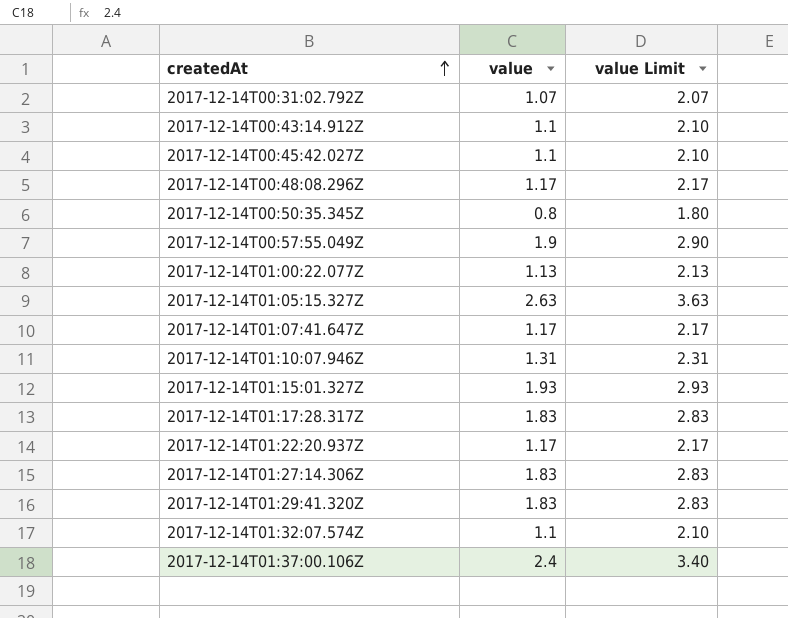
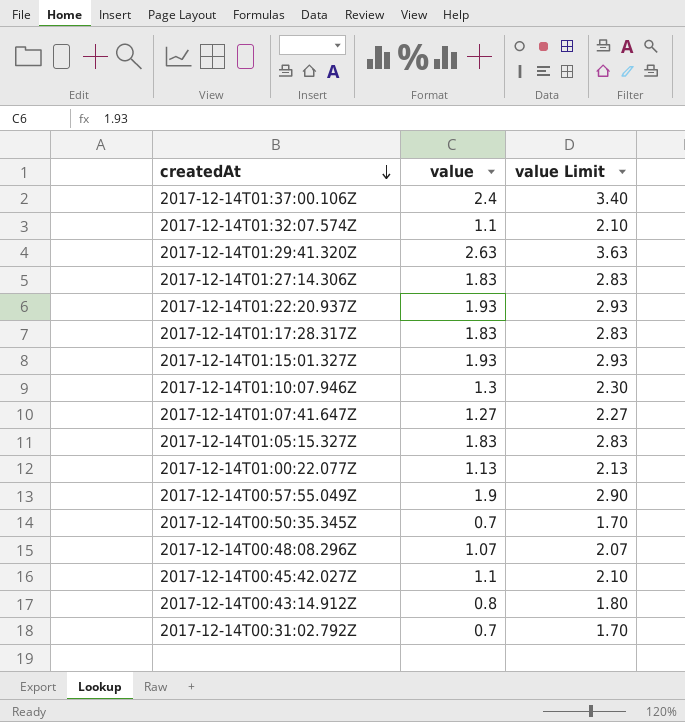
row order: createdAt ascending -> createdAt descending
2017-12-14T01:29:41.320Z | value: 1.83 -> 2.63
2017-12-14T01:29:41.320Z | value Limit: 2.83 -> 3.63
2017-12-14T01:22:20.937Z | value: 1.17 -> 1.93
2017-12-14T01:22:20.937Z | value Limit: 2.17 -> 2.93
2017-12-14T01:10:07.946Z | value: 1.31 -> 1.3
2017-12-14T01:10:07.946Z | value Limit: 2.31 -> 2.30
2017-12-14T01:07:41.647Z | value: 1.17 -> 1.27
2017-12-14T01:07:41.647Z | value Limit: 2.17 -> 2.27
2017-12-14T01:05:15.327Z | value: 2.63 -> 1.83
2017-12-14T01:05:15.327Z | value Limit: 3.63 -> 2.83
2017-12-14T00:50:35.345Z | value: 0.8 -> 0.7
2017-12-14T00:50:35.345Z | value Limit: 1.80 -> 1.70
2017-12-14T00:48:08.296Z | value: 1.17 -> 1.07
2017-12-14T00:48:08.296Z | value Limit: 2.17 -> 2.07
2017-12-14T00:43:14.912Z | value: 1.1 -> 0.8
2017-12-14T00:43:14.912Z | value Limit: 2.10 -> 1.80
2017-12-14T00:31:02.792Z | value: 1.07 -> 0.7
2017-12-14T00:31:02.792Z | value Limit: 2.07 -> 1.70

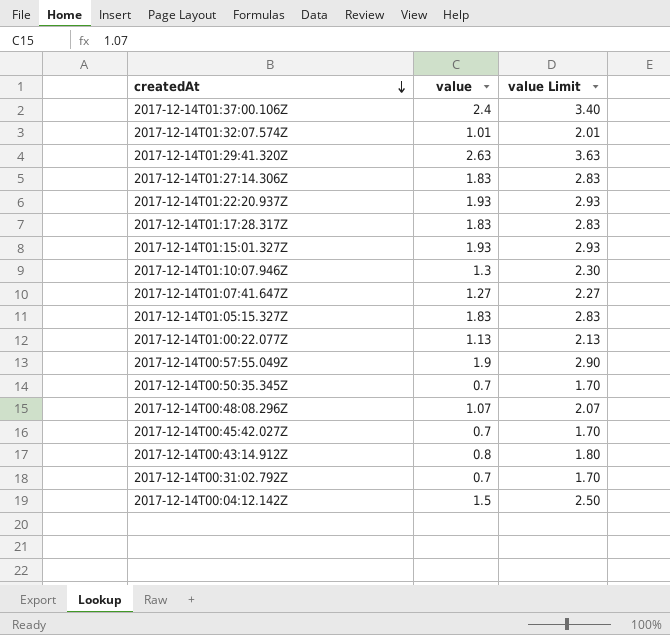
2017-12-14T01:32:07.574Z | value: 1.1 -> 1.01
2017-12-14T01:32:07.574Z | value Limit: 2.10 -> 2.01
2017-12-14T00:45:42.027Z | value: 1.1 -> 0.7
2017-12-14T00:45:42.027Z | value Limit: 2.10 -> 1.70
row 2017-12-14T00:04:12.142Z: none -> 1.5 | 2.50

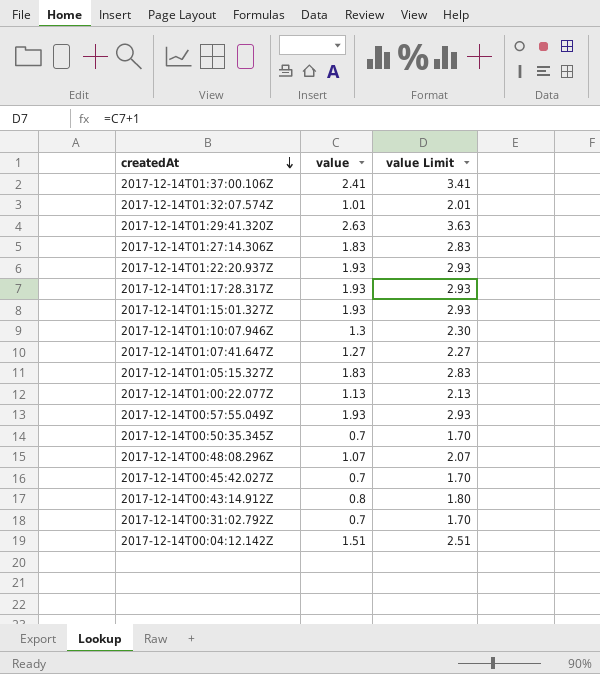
2017-12-14T01:37:00.106Z | value: 2.4 -> 2.41
2017-12-14T01:37:00.106Z | value Limit: 3.40 -> 3.41
2017-12-14T01:17:28.317Z | value: 1.83 -> 1.93
2017-12-14T01:17:28.317Z | value Limit: 2.83 -> 2.93
2017-12-14T00:57:55.049Z | value: 1.9 -> 1.93
2017-12-14T00:57:55.049Z | value Limit: 2.90 -> 2.93
2017-12-14T00:04:12.142Z | value: 1.5 -> 1.51
2017-12-14T00:04:12.142Z | value Limit: 2.50 -> 2.51

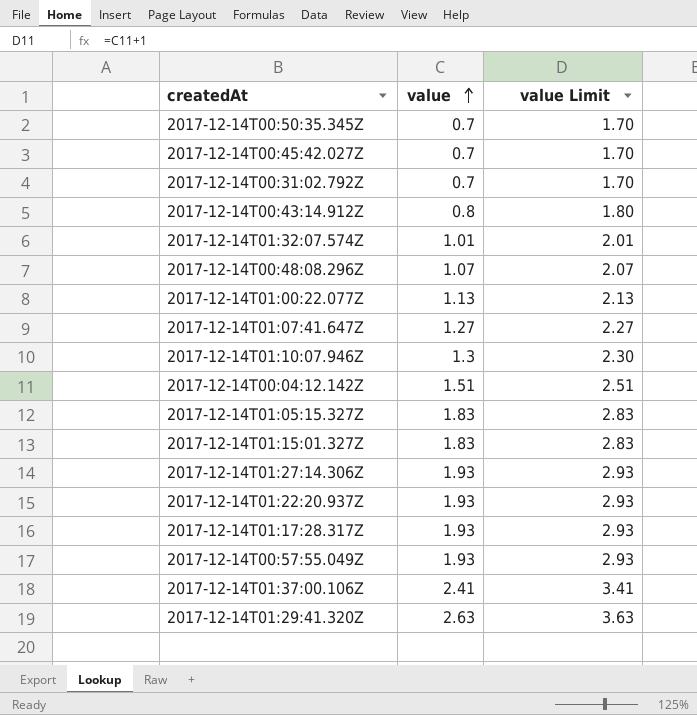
row order: createdAt descending -> value ascending
2017-12-14T01:15:01.327Z | value: 1.93 -> 1.83
2017-12-14T01:15:01.327Z | value Limit: 2.93 -> 2.83
2017-12-14T01:27:14.306Z | value: 1.83 -> 1.93
2017-12-14T01:27:14.306Z | value Limit: 2.83 -> 2.93

